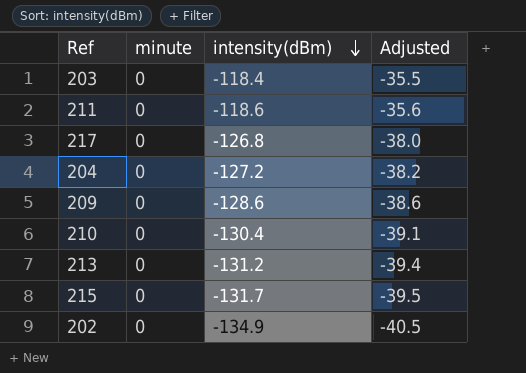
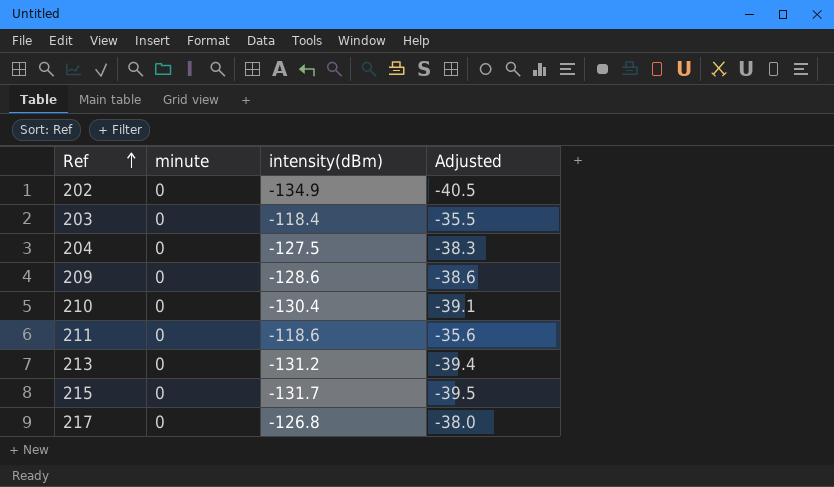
row order: intensity(dBm) descending -> Ref ascending
204 | intensity(dBm): -127.2 -> -127.5
204 | Adjusted: -38.2 -> -38.3

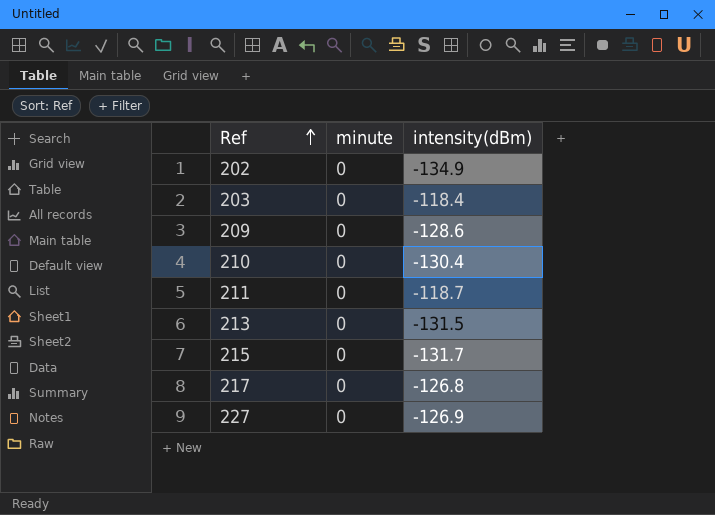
column Adjusted | formula: [intensity(dBm)] * 0.3 -> none
row 204: 0 | -127.5 | -38.3 -> none
211 | intensity(dBm): -118.6 -> -118.7
213 | intensity(dBm): -131.2 -> -131.5
row 227: none -> 0 | -126.9

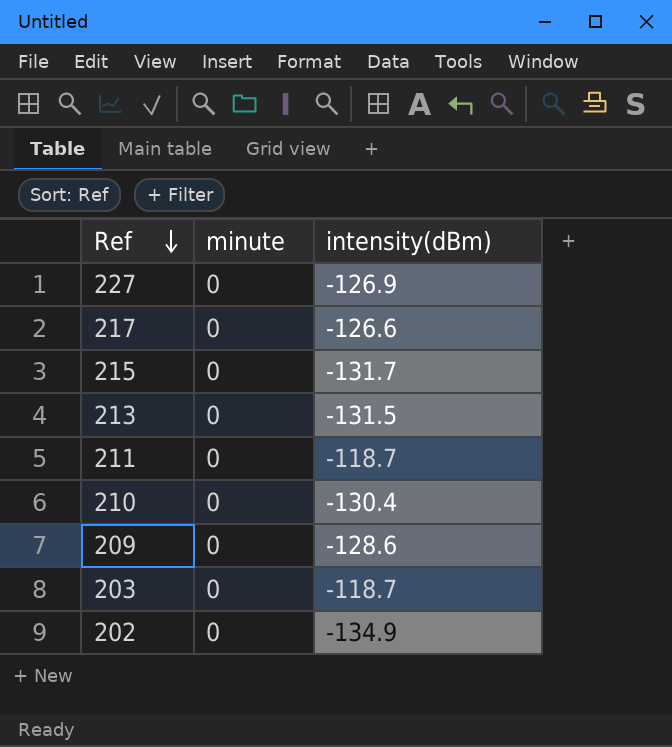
row order: Ref ascending -> Ref descending
217 | intensity(dBm): -126.8 -> -126.6
203 | intensity(dBm): -118.4 -> -118.7

